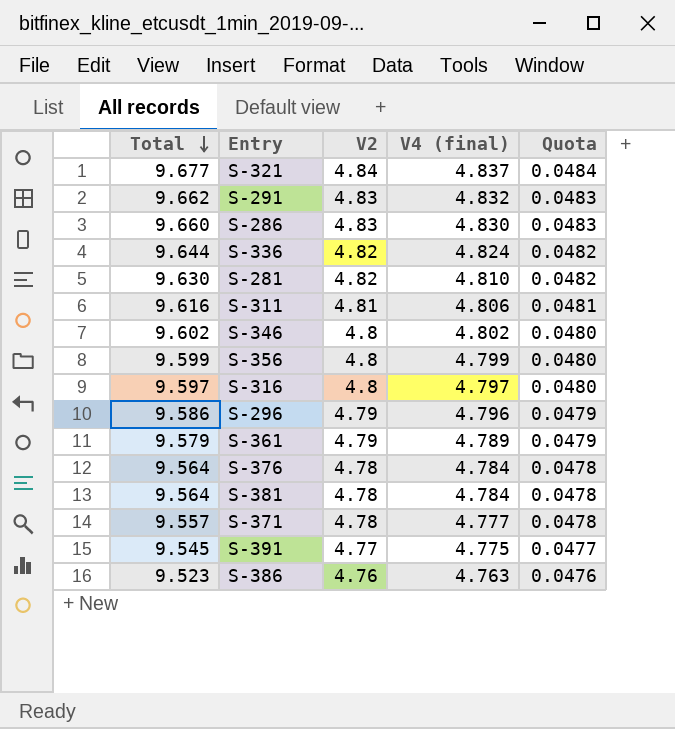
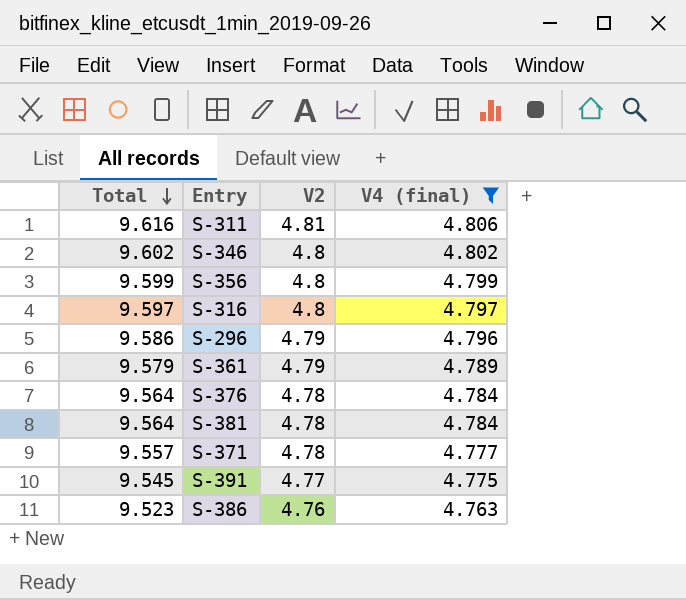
filter: none -> V4 (final) <= 4.806
column Quota | formula: [V2] * 0.01 -> none

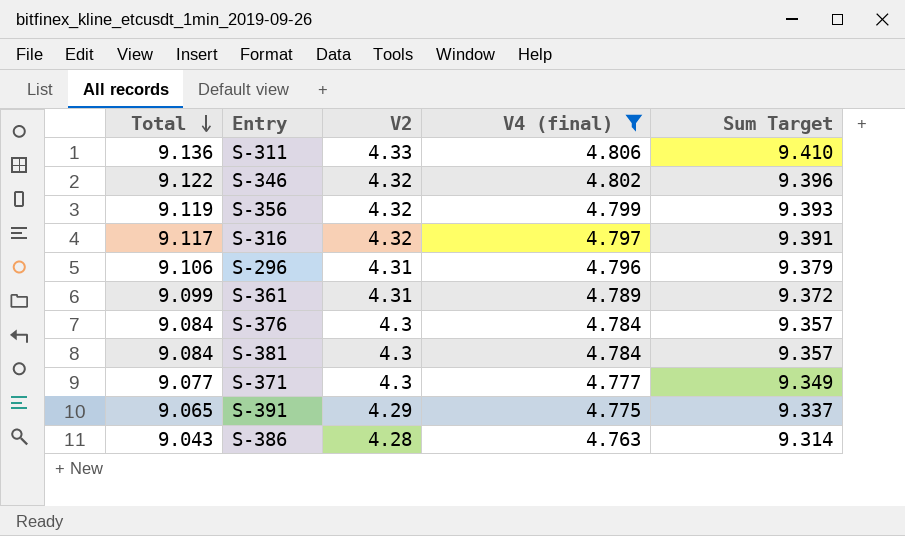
column Sum Target | formula: none -> [Total] * 1.03
S-311 | Total: 9.616 -> 9.136
S-311 | V2: 4.81 -> 4.33
S-346 | Total: 9.602 -> 9.122
S-346 | V2: 4.8 -> 4.32
S-356 | Total: 9.599 -> 9.119
S-356 | V2: 4.8 -> 4.32
S-316 | Total: 9.597 -> 9.117
S-316 | V2: 4.8 -> 4.32
S-296 | Total: 9.586 -> 9.106
S-296 | V2: 4.79 -> 4.31
S-361 | Total: 9.579 -> 9.099
S-361 | V2: 4.79 -> 4.31
S-376 | Total: 9.564 -> 9.084
S-376 | V2: 4.78 -> 4.3
S-381 | Total: 9.564 -> 9.084
S-381 | V2: 4.78 -> 4.3
S-371 | Total: 9.557 -> 9.077
S-371 | V2: 4.78 -> 4.3
S-391 | Total: 9.545 -> 9.065
S-391 | V2: 4.77 -> 4.29
S-386 | Total: 9.523 -> 9.043
S-386 | V2: 4.76 -> 4.28

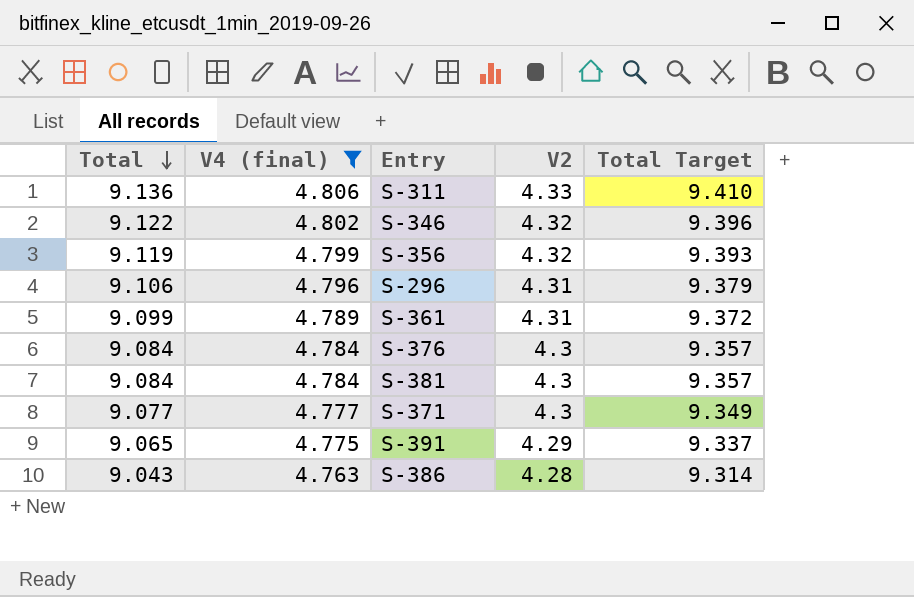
column V4 (final) | position: 4 -> 2
column name: Sum Target -> Total Target
row S-316: 9.117 | 4.32 | 4.797 | 9.391 -> none

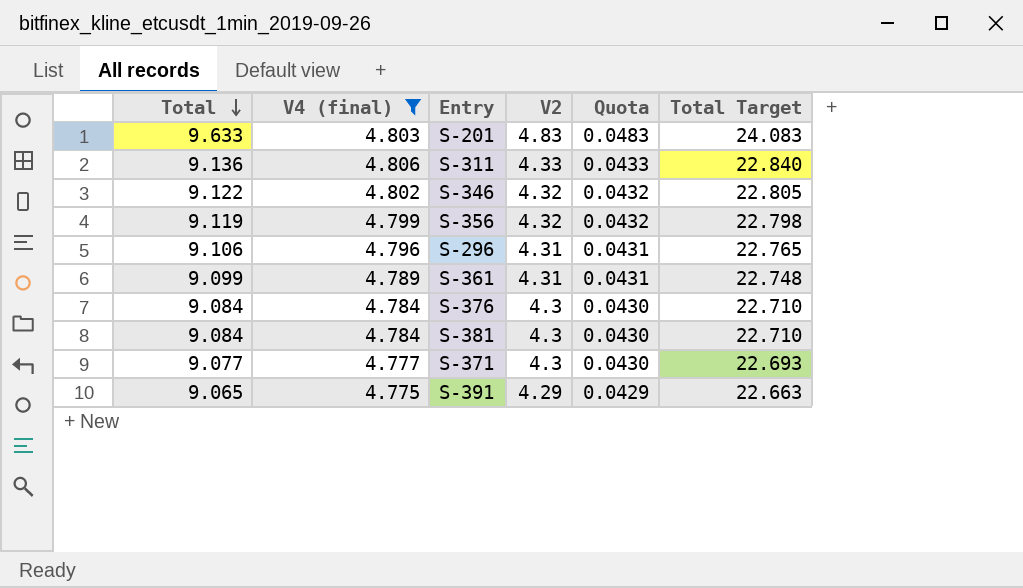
column Quota | formula: none -> [V2] * 0.01
column Total Target | formula: [Total] * 1.03 -> [Total] * 2.5
row S-386: 9.043 | 4.763 | 4.28 | 9.314 -> none
row S-201: none -> 9.633 | 4.803 | 4.83 | 0.0483 | 24.083

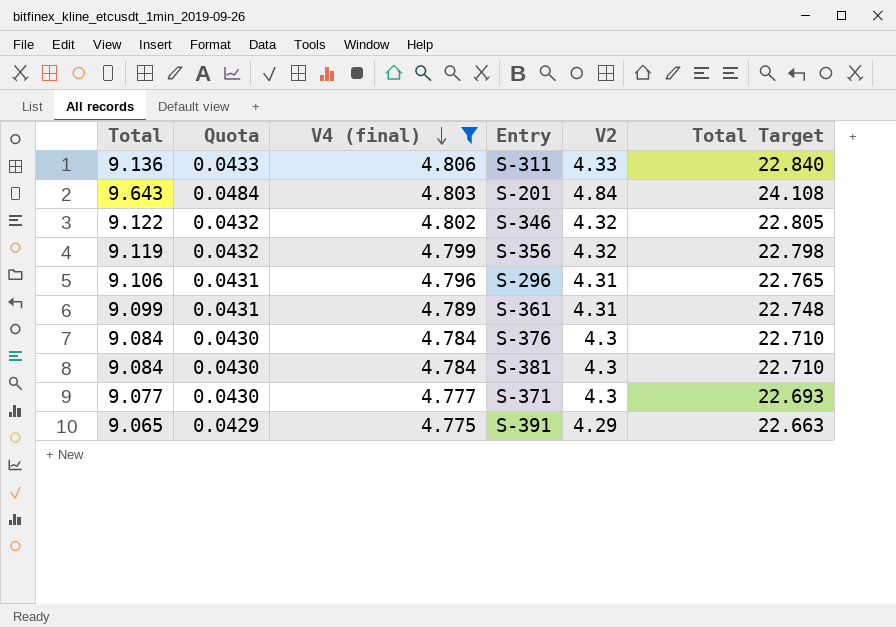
row order: Total descending -> V4 (final) descending
column Quota | position: 5 -> 2
S-201 | Total: 9.633 -> 9.643
S-201 | Quota: 0.0483 -> 0.0484
S-201 | V2: 4.83 -> 4.84
S-201 | Total Target: 24.083 -> 24.108

